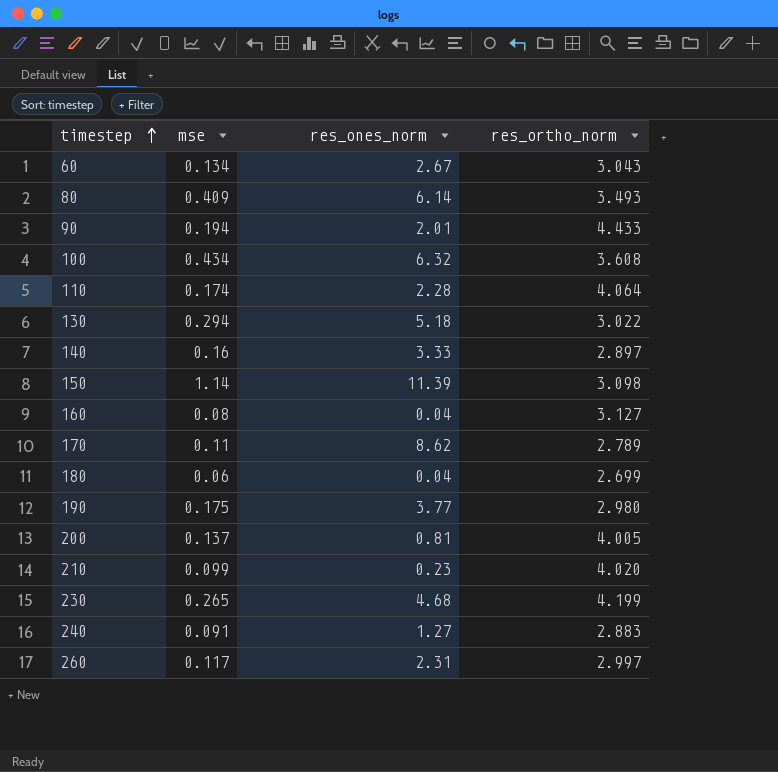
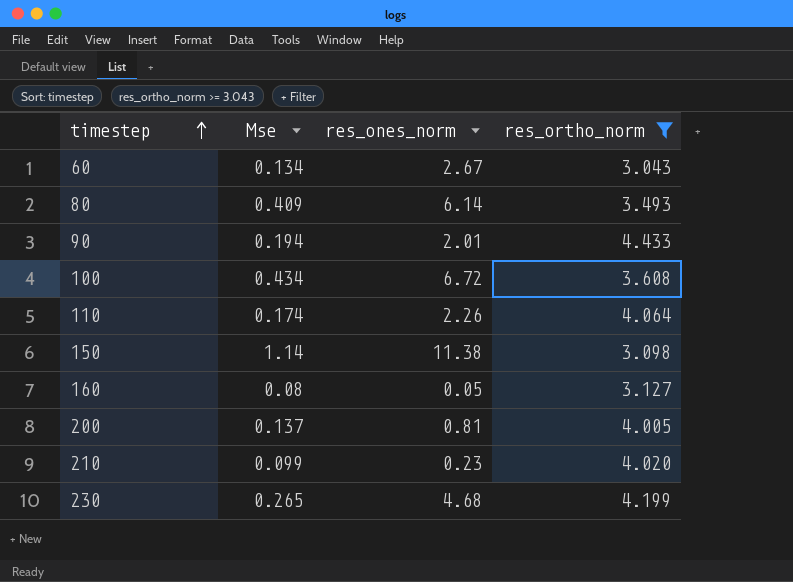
filter: none -> res_ortho_norm >= 3.043
column name: mse -> Mse
100 | res_ones_norm: 6.32 -> 6.72
110 | res_ones_norm: 2.28 -> 2.26
150 | res_ones_norm: 11.39 -> 11.38
160 | res_ones_norm: 0.04 -> 0.05

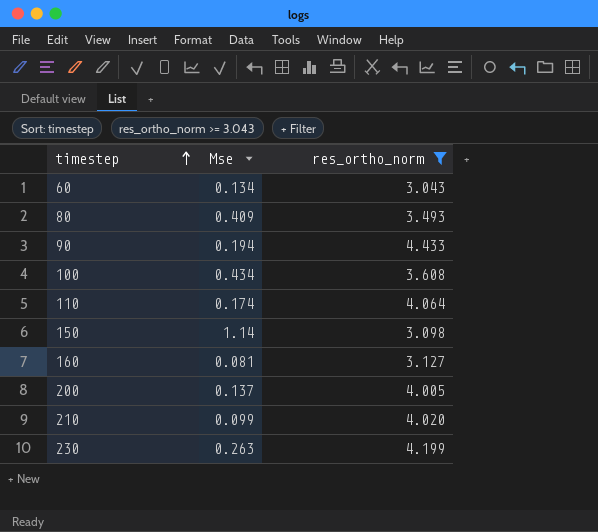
column res_ones_norm | position: 3 -> none
160 | Mse: 0.08 -> 0.081
230 | Mse: 0.265 -> 0.263

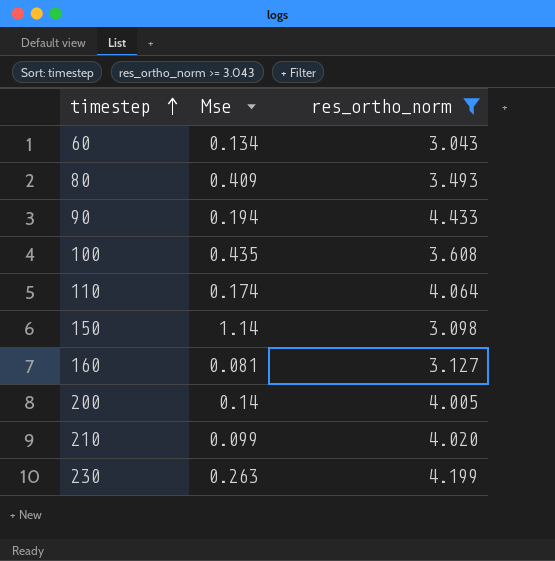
100 | Mse: 0.434 -> 0.435
200 | Mse: 0.137 -> 0.14

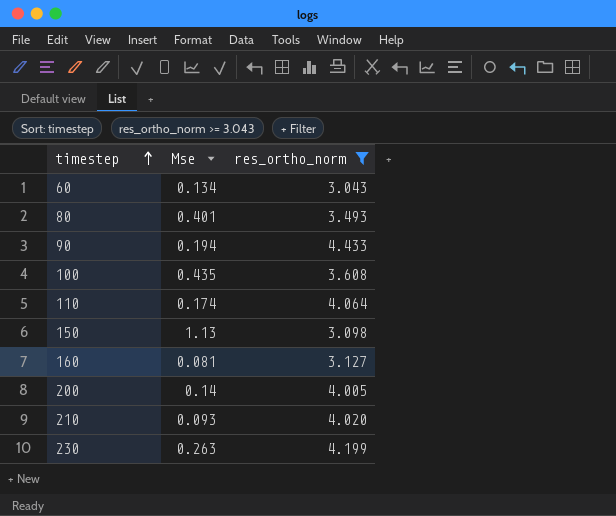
80 | Mse: 0.409 -> 0.401
150 | Mse: 1.14 -> 1.13
210 | Mse: 0.099 -> 0.093

